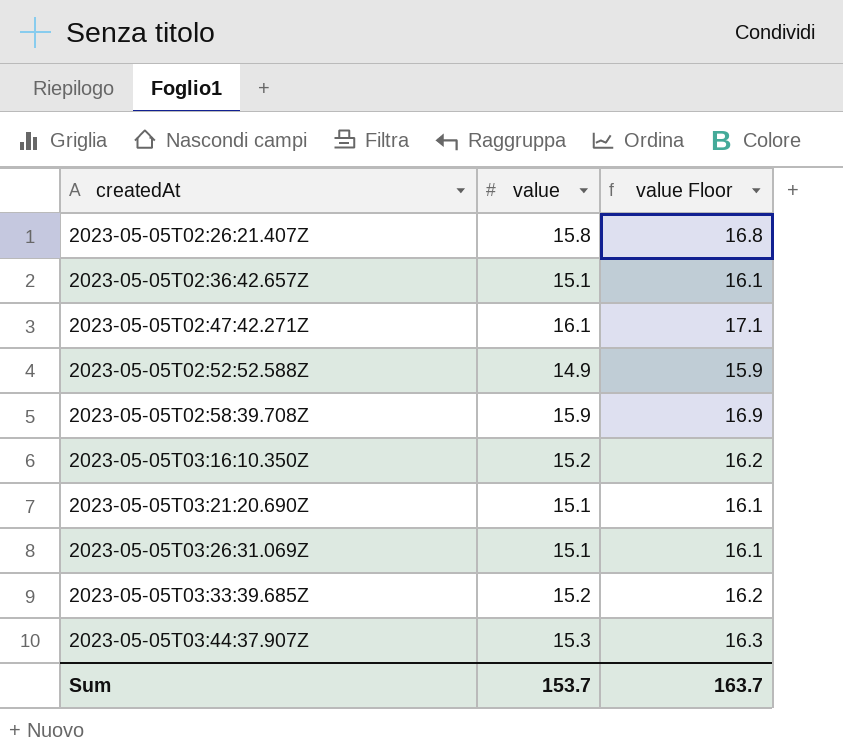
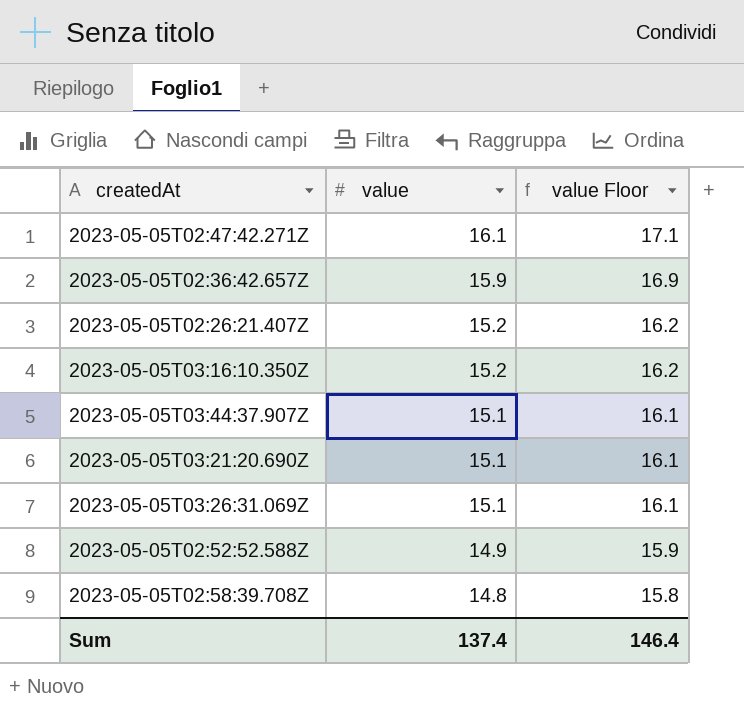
row order: createdAt ascending -> value descending
row 2023-05-05T03:33:39.685Z: 15.2 | 16.2 -> none
2023-05-05T02:36:42.657Z | value: 15.1 -> 15.9
2023-05-05T02:36:42.657Z | value Floor: 16.1 -> 16.9
2023-05-05T02:26:21.407Z | value: 15.8 -> 15.2
2023-05-05T02:26:21.407Z | value Floor: 16.8 -> 16.2
2023-05-05T03:44:37.907Z | value: 15.3 -> 15.1
2023-05-05T03:44:37.907Z | value Floor: 16.3 -> 16.1
2023-05-05T02:58:39.708Z | value: 15.9 -> 14.8
2023-05-05T02:58:39.708Z | value Floor: 16.9 -> 15.8
Sum | value: 153.7 -> 137.4
Sum | value Floor: 163.7 -> 146.4

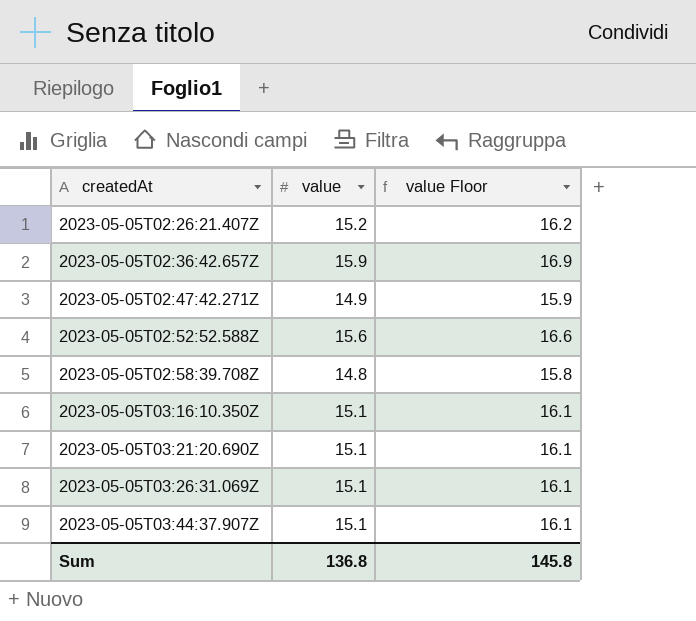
row order: value descending -> createdAt ascending
2023-05-05T02:47:42.271Z | value: 16.1 -> 14.9
2023-05-05T02:47:42.271Z | value Floor: 17.1 -> 15.9
2023-05-05T02:52:52.588Z | value: 14.9 -> 15.6
2023-05-05T02:52:52.588Z | value Floor: 15.9 -> 16.6
2023-05-05T03:16:10.350Z | value: 15.2 -> 15.1
2023-05-05T03:16:10.350Z | value Floor: 16.2 -> 16.1
Sum | value: 137.4 -> 136.8
Sum | value Floor: 146.4 -> 145.8

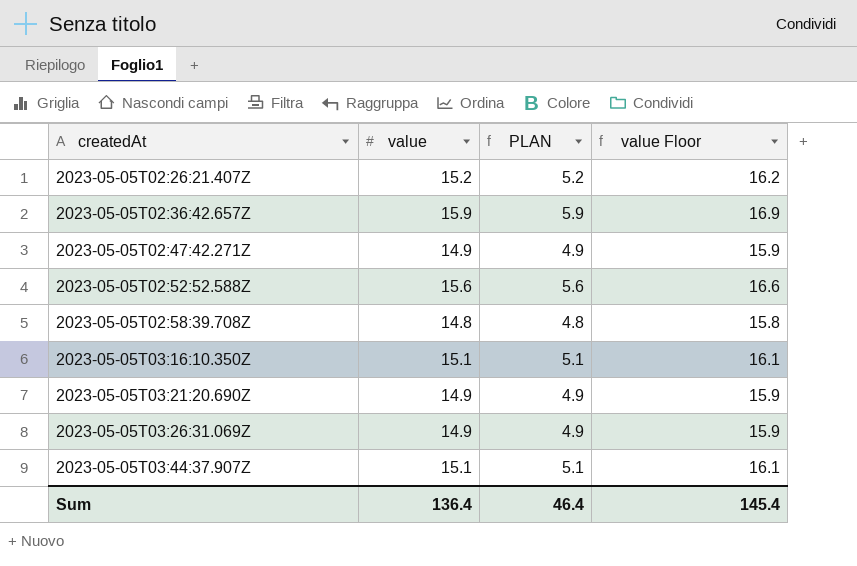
column PLAN | formula: none -> [value] - 10
2023-05-05T03:21:20.690Z | value: 15.1 -> 14.9
2023-05-05T03:21:20.690Z | value Floor: 16.1 -> 15.9
2023-05-05T03:26:31.069Z | value: 15.1 -> 14.9
2023-05-05T03:26:31.069Z | value Floor: 16.1 -> 15.9
Sum | value: 136.8 -> 136.4
Sum | value Floor: 145.8 -> 145.4

